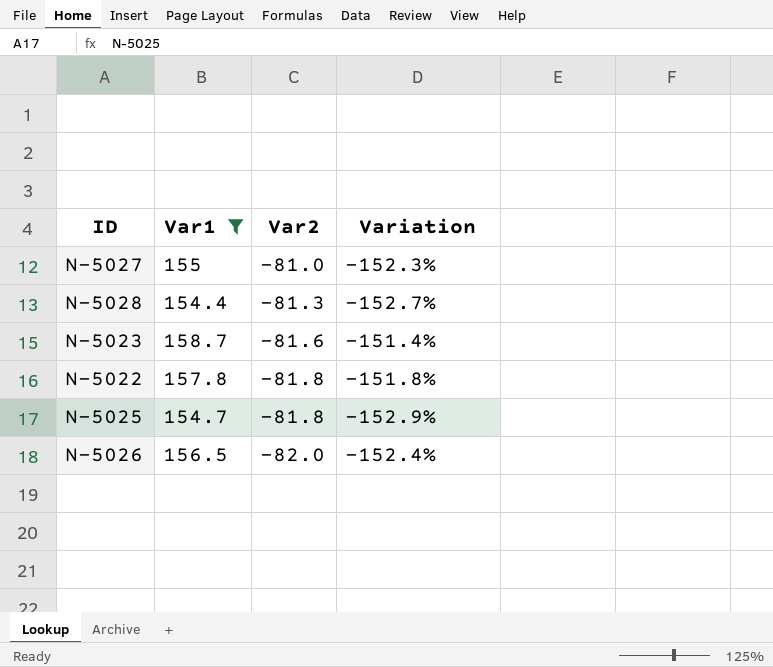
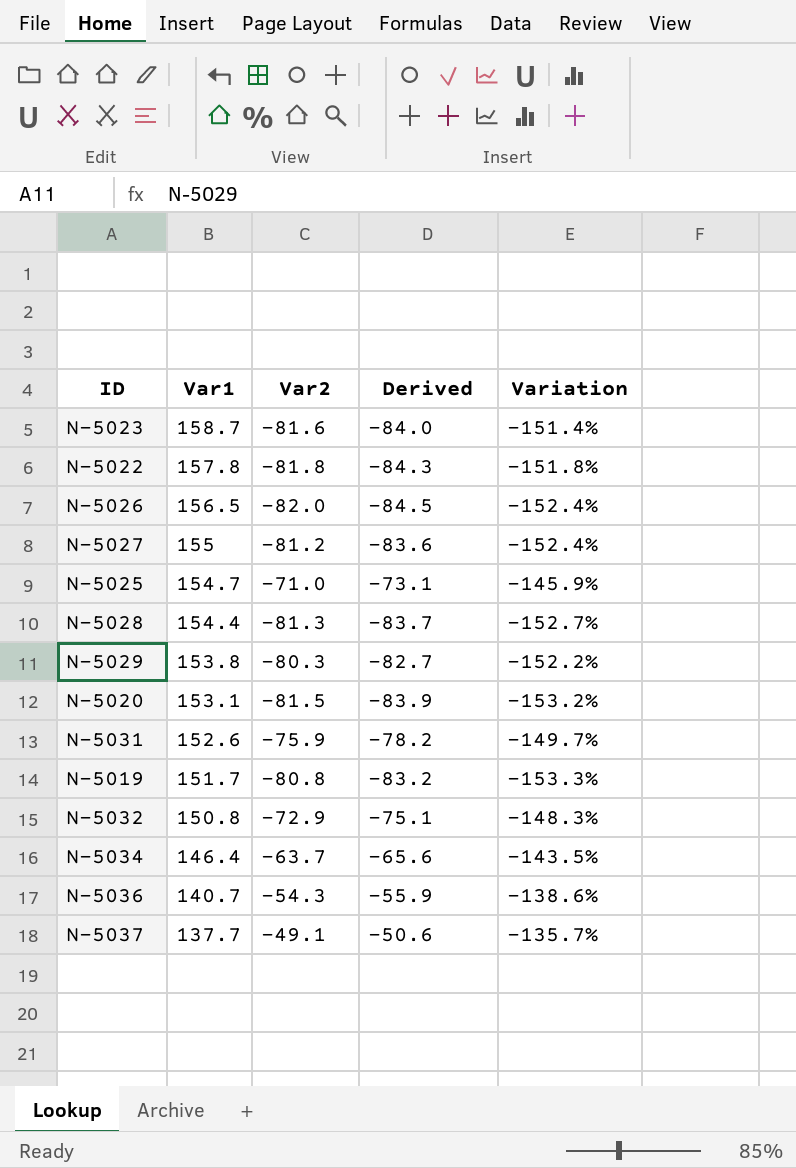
filter: Var1 >= 154.4 -> none
row order: Var2 descending -> Var1 descending
column Derived | formula: none -> [Var2] * 1.03
N-5027 | Var2: -81.0 -> -81.2
N-5027 | Variation: -152.3% -> -152.4%
N-5025 | Var2: -81.8 -> -71.0
N-5025 | Variation: -152.9% -> -145.9%

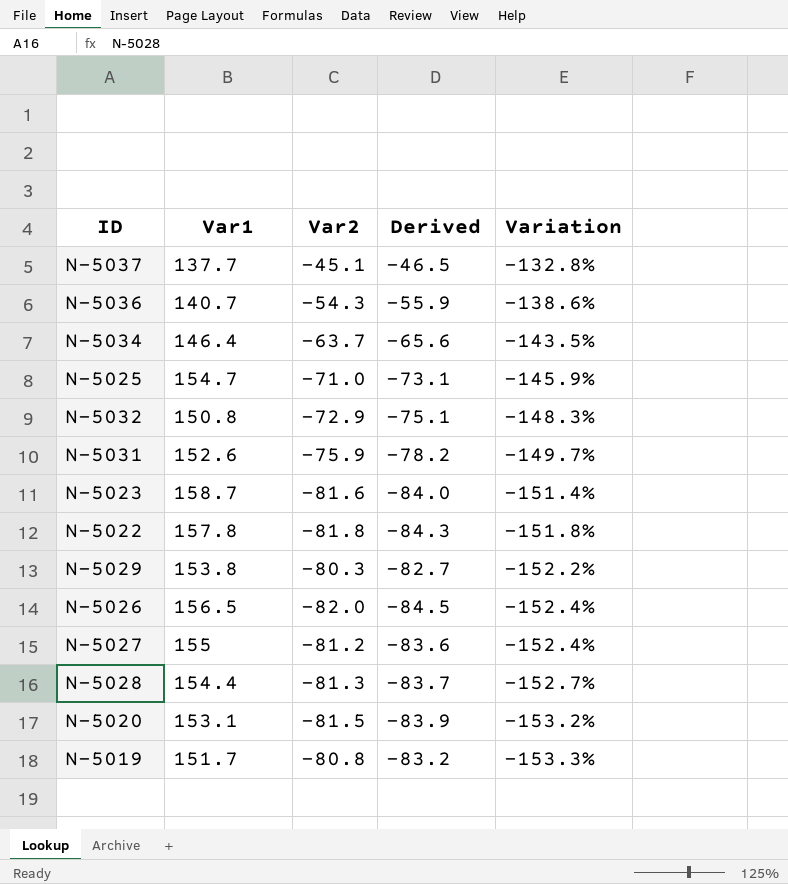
row order: Var1 descending -> Variation descending
N-5037 | Var2: -49.1 -> -45.1
N-5037 | Derived: -50.6 -> -46.5
N-5037 | Variation: -135.7% -> -132.8%

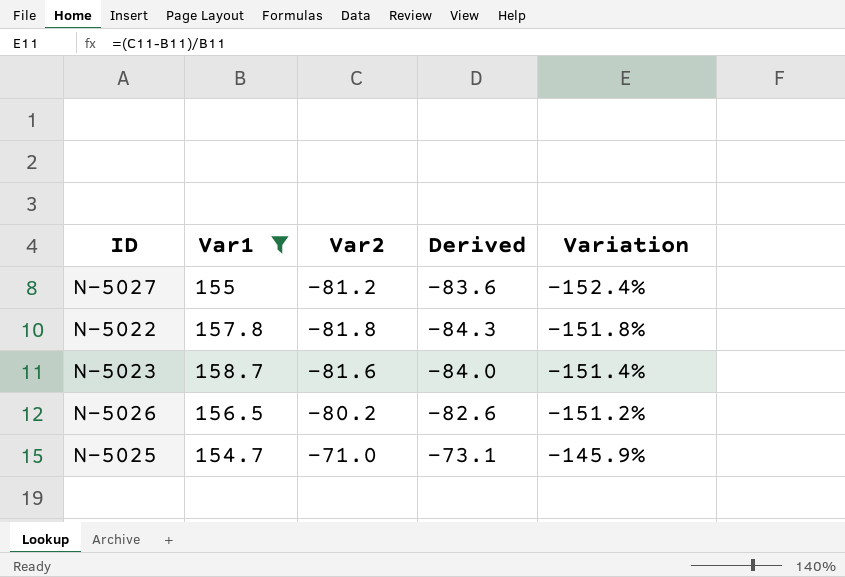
filter: none -> Var1 >= 154.7
row order: Variation descending -> Variation ascending
N-5026 | Var2: -82.0 -> -80.2
N-5026 | Derived: -84.5 -> -82.6
N-5026 | Variation: -152.4% -> -151.2%

